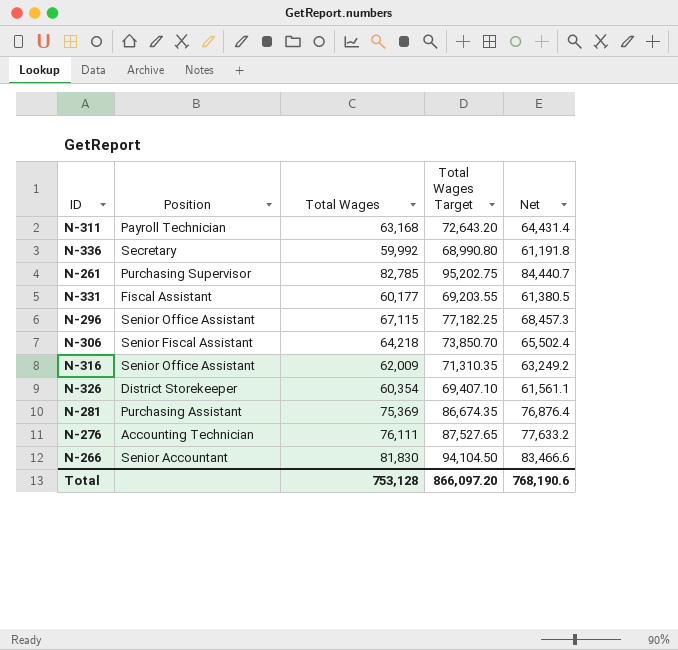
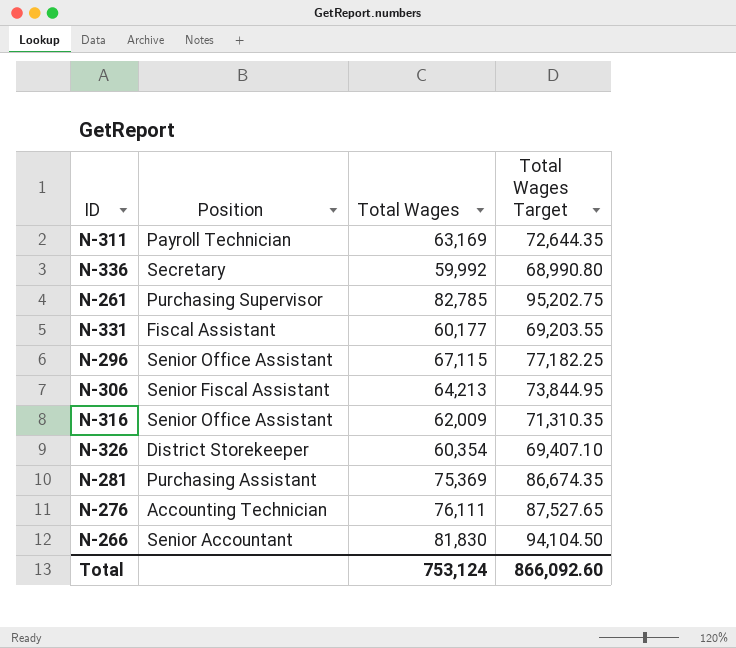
column Net | formula: [Total Wages] * 1.02 -> none
N-311 | Total Wages: 63,168 -> 63,169
N-311 | Total Wages Target: 72,643.20 -> 72,644.35
N-306 | Total Wages: 64,218 -> 64,213
N-306 | Total Wages Target: 73,850.70 -> 73,844.95
Total | Total Wages: 753,128 -> 753,124
Total | Total Wages Target: 866,097.20 -> 866,092.60

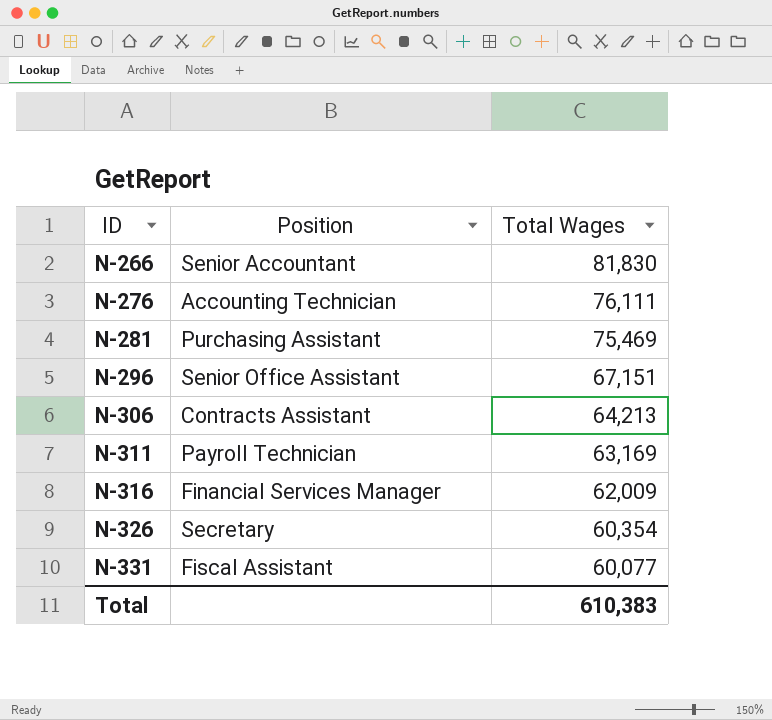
row order: none -> ID ascending
column Total Wages Target | formula: [Total Wages] * 1.15 -> none
row N-336: Secretary | 59,992 | 68,990.80 -> none
row N-261: Purchasing Supervisor | 82,785 | 95,202.75 -> none
N-281 | Total Wages: 75,369 -> 75,469
N-296 | Total Wages: 67,115 -> 67,151
N-306 | Position: Senior Fiscal Assistant -> Contracts Assistant
N-316 | Position: Senior Office Assistant -> Financial Services Manager
N-326 | Position: District Storekeeper -> Secretary
N-331 | Total Wages: 60,177 -> 60,077
Total | Total Wages: 753,124 -> 610,383

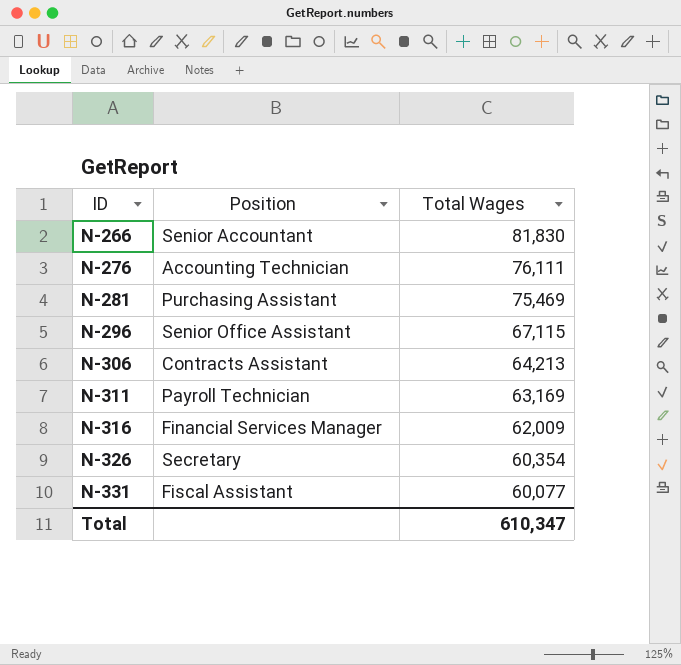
N-296 | Total Wages: 67,151 -> 67,115
Total | Total Wages: 610,383 -> 610,347

